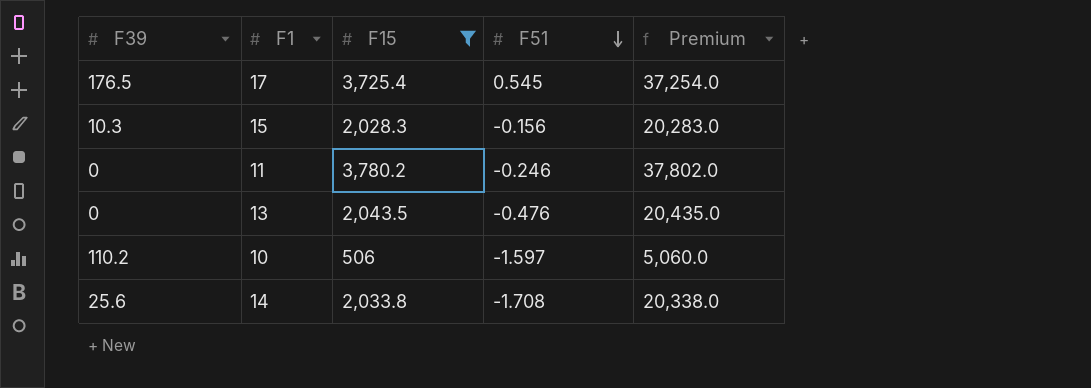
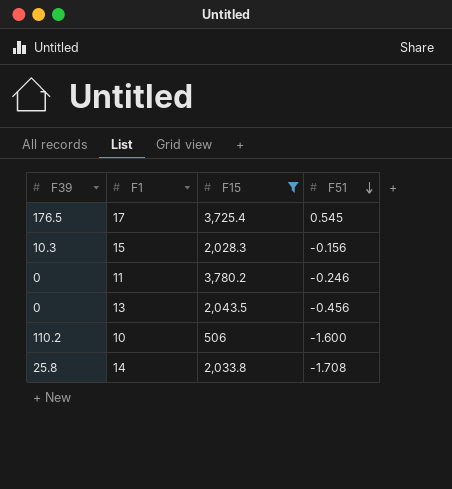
column Premium | formula: [F15] * 10 -> none
13 | F51: -0.476 -> -0.456
10 | F51: -1.597 -> -1.600
14 | F39: 25.6 -> 25.8

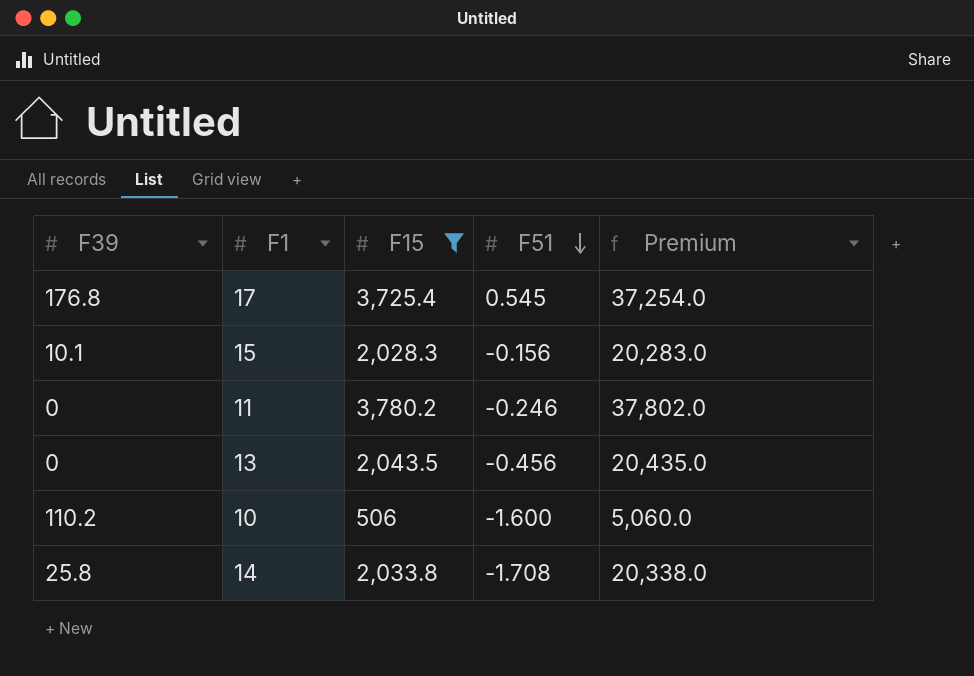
column Premium | formula: none -> [F15] * 10
17 | F39: 176.5 -> 176.8
15 | F39: 10.3 -> 10.1

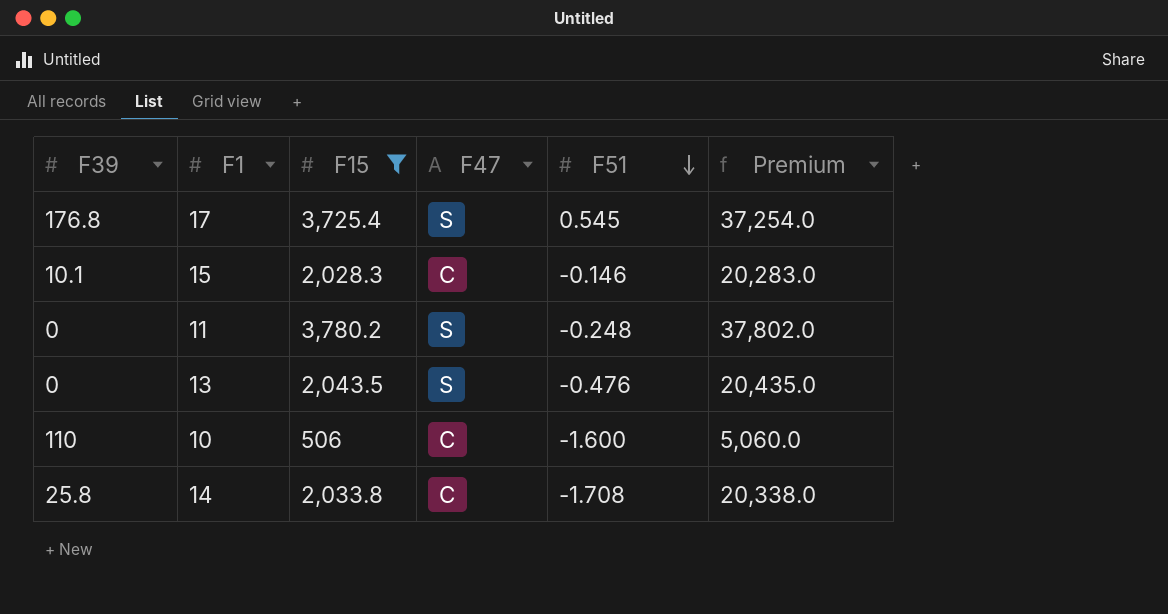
column F47 | position: none -> 4
15 | F51: -0.156 -> -0.146
11 | F51: -0.246 -> -0.248
13 | F51: -0.456 -> -0.476
10 | F39: 110.2 -> 110

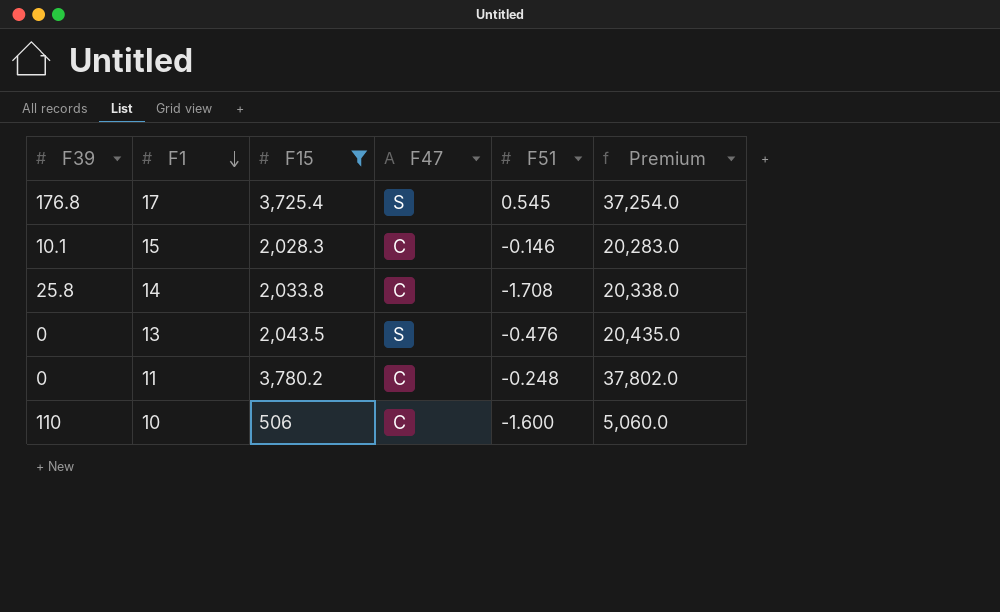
row order: F51 descending -> F1 descending
11 | F47: S -> C

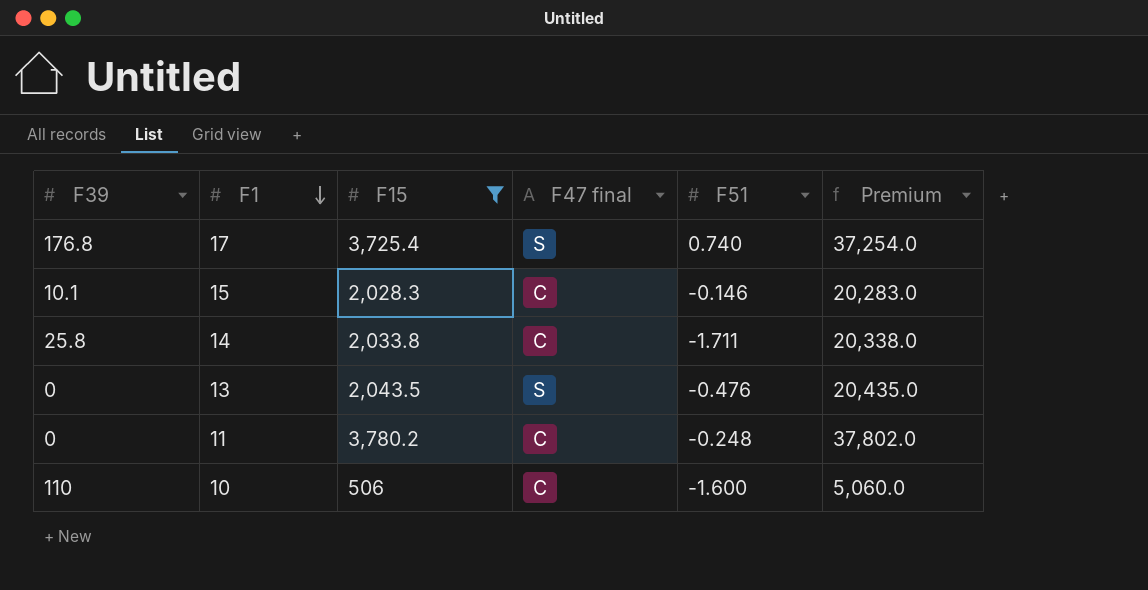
column name: F47 -> F47 final
17 | F51: 0.545 -> 0.740
14 | F51: -1.708 -> -1.711

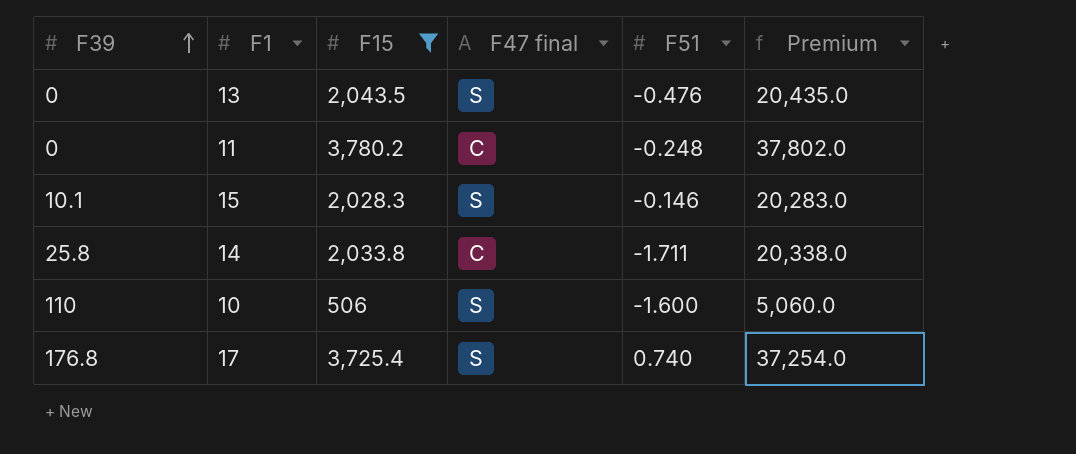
row order: F1 descending -> F39 ascending
15 | F47 final: C -> S
10 | F47 final: C -> S

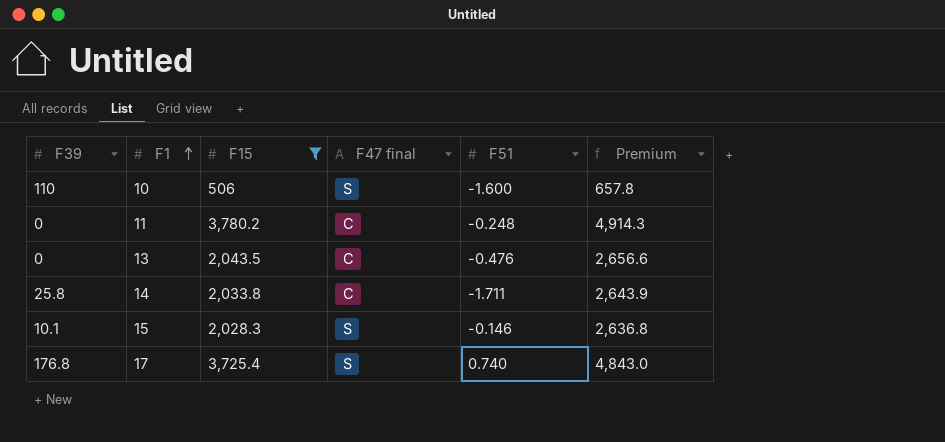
row order: F39 ascending -> F1 ascending
column Premium | formula: [F15] * 10 -> [F15] * 1.3
13 | F47 final: S -> C

